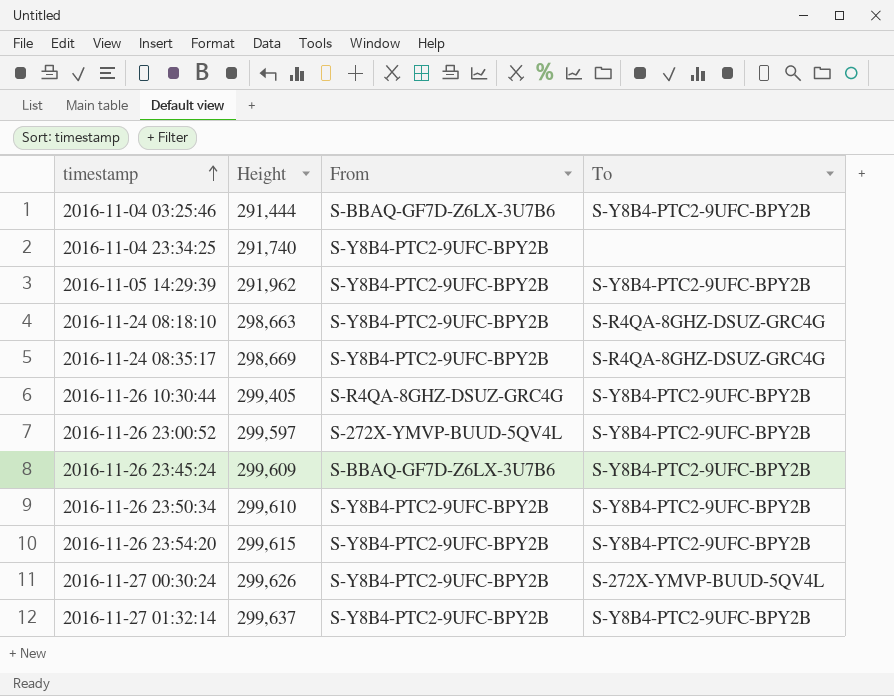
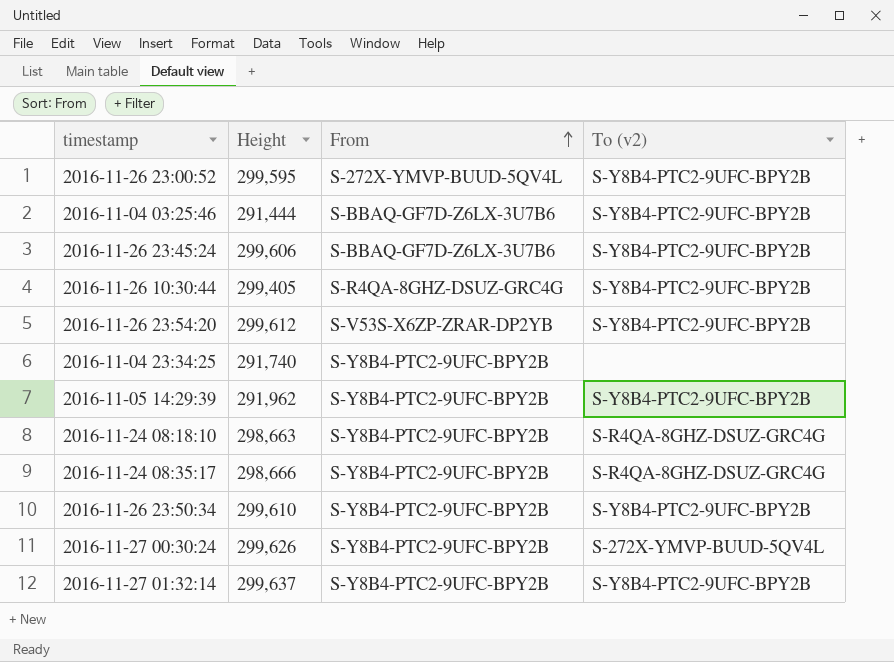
row order: timestamp ascending -> From ascending
column name: To -> To (v2)
2016-11-26 23:00:52 | Height: 299,597 -> 299,595
2016-11-26 23:45:24 | Height: 299,609 -> 299,606
2016-11-26 23:54:20 | Height: 299,615 -> 299,612
2016-11-26 23:54:20 | From: S-Y8B4-PTC2-9UFC-BPY2B -> S-V53S-X6ZP-ZRAR-DP2YB
2016-11-24 08:35:17 | Height: 298,669 -> 298,666

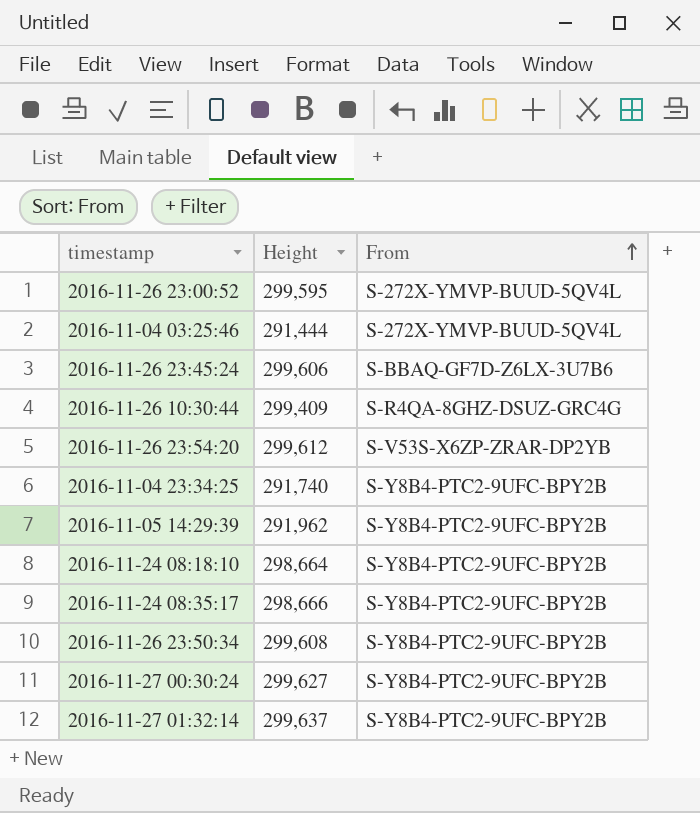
column To (v2) | position: 4 -> none
2016-11-04 03:25:46 | From: S-BBAQ-GF7D-Z6LX-3U7B6 -> S-272X-YMVP-BUUD-5QV4L
2016-11-26 10:30:44 | Height: 299,405 -> 299,409
2016-11-24 08:18:10 | Height: 298,663 -> 298,664
2016-11-26 23:50:34 | Height: 299,610 -> 299,608
2016-11-27 00:30:24 | Height: 299,626 -> 299,627

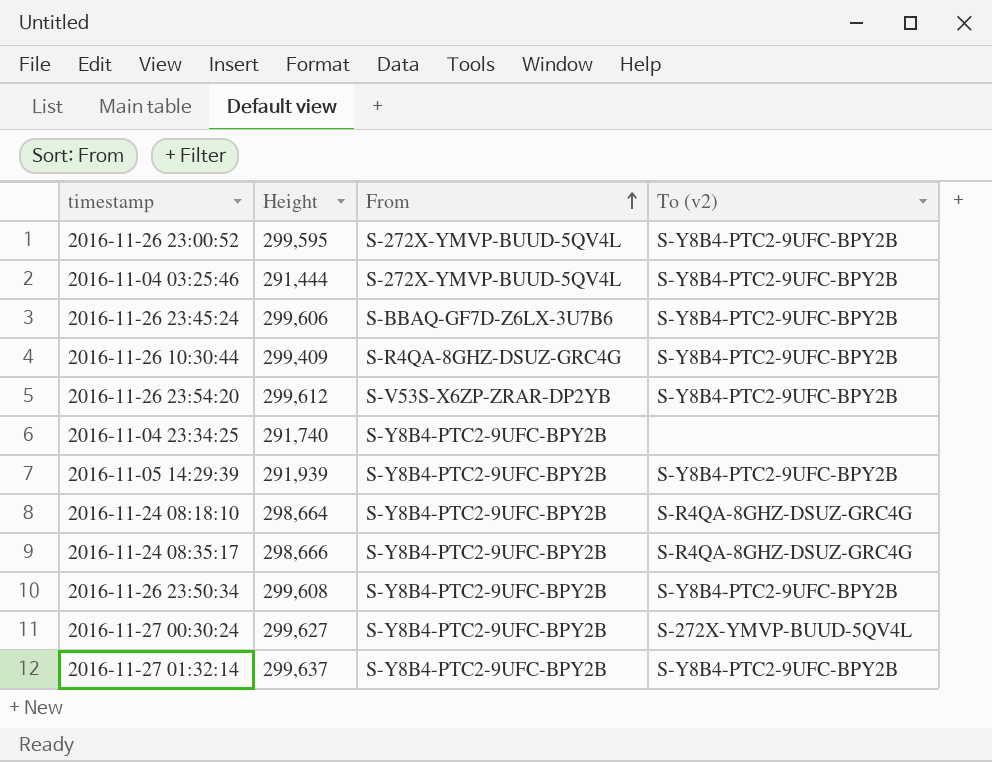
column To (v2) | position: none -> 4
2016-11-05 14:29:39 | Height: 291,962 -> 291,939

